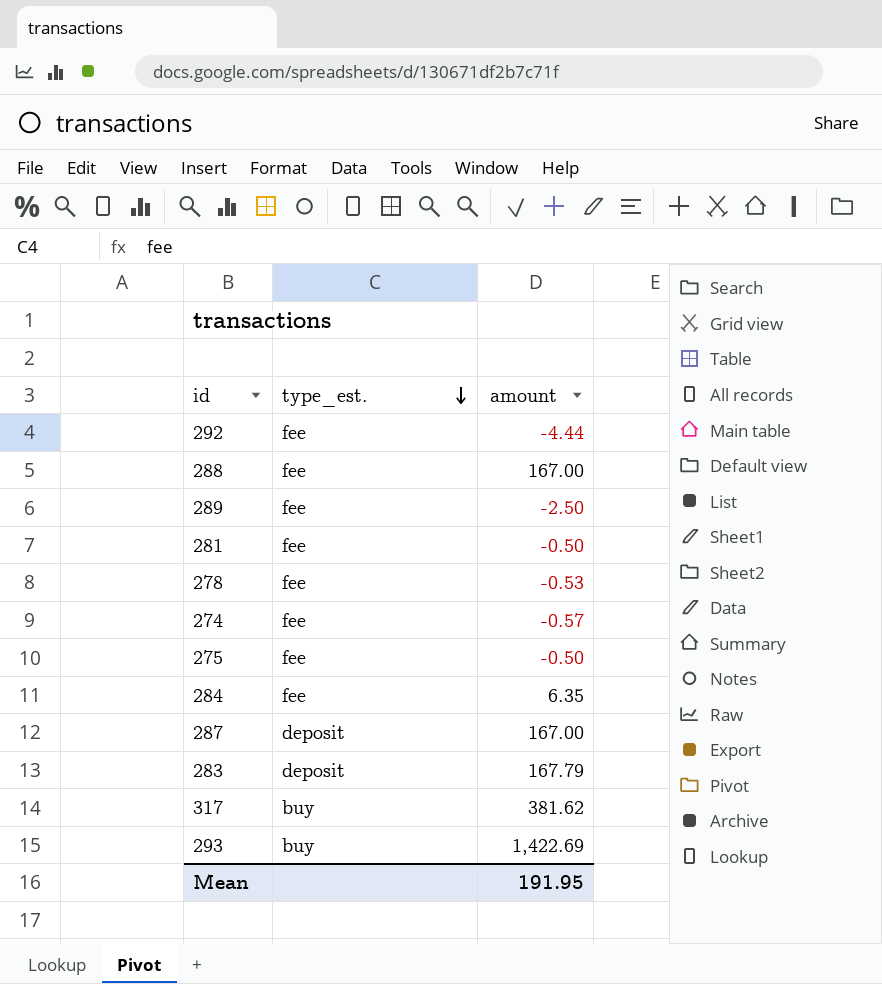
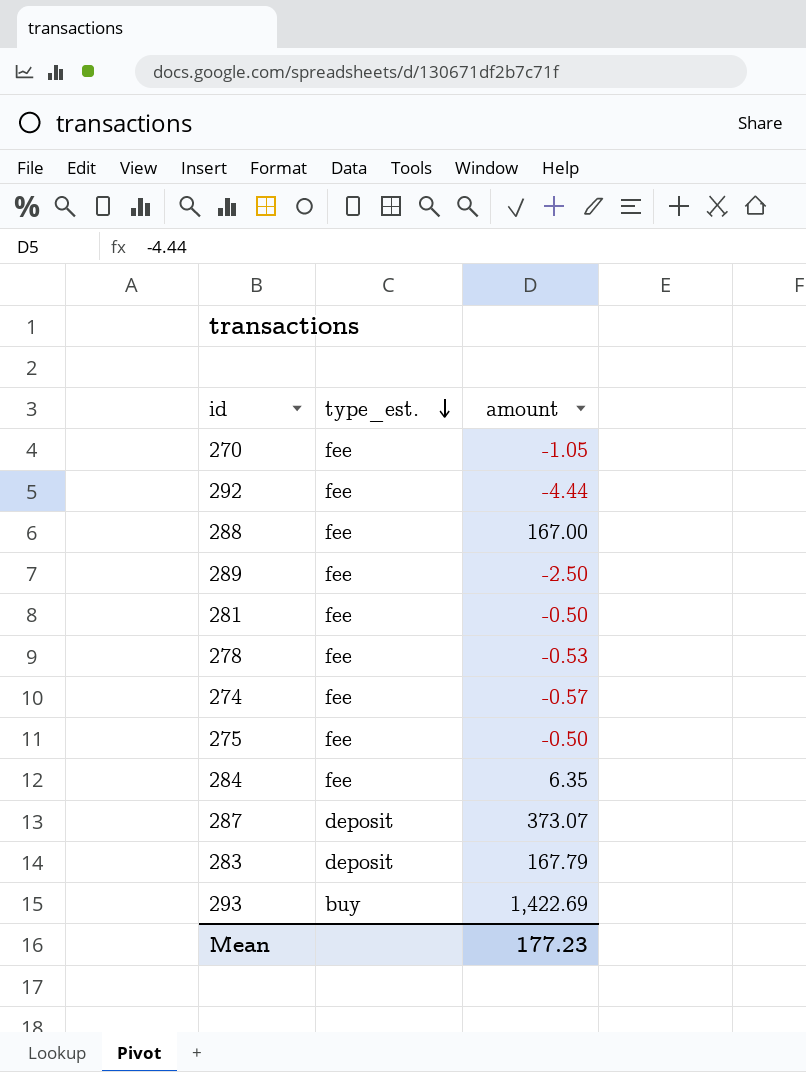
row 317: buy | 381.62 -> none
row 270: none -> fee | -1.05
287 | amount: 167.00 -> 373.07
Mean | amount: 191.95 -> 177.23

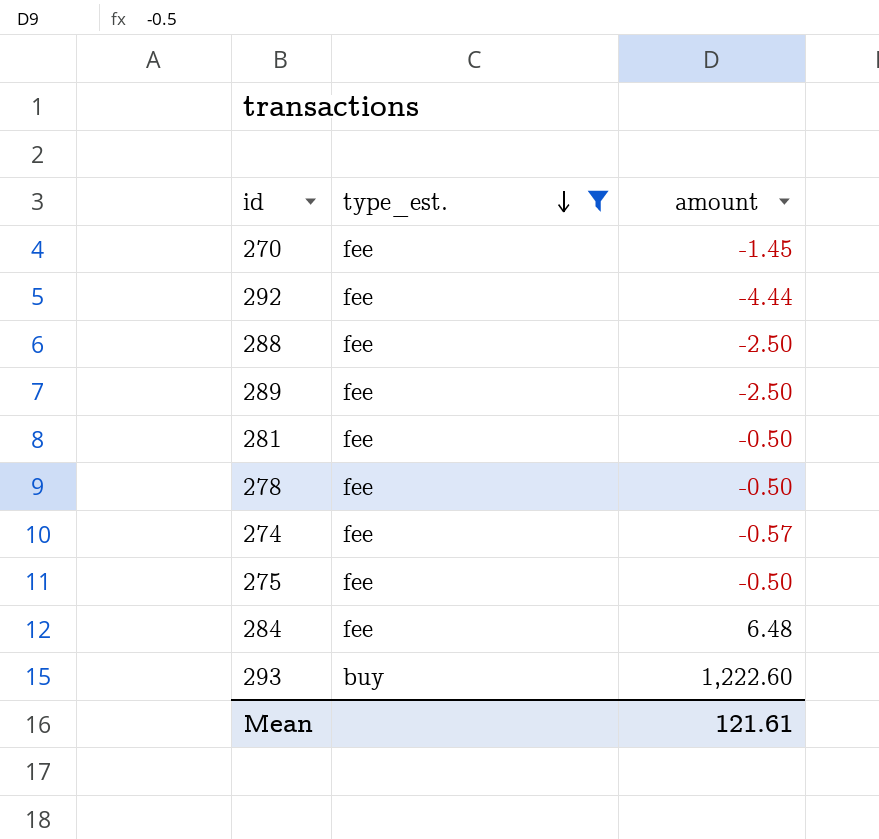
filter: none -> type_est. != deposit
270 | amount: -1.05 -> -1.45
288 | amount: 167.00 -> -2.50
278 | amount: -0.53 -> -0.50
284 | amount: 6.35 -> 6.48
293 | amount: 1,422.69 -> 1,222.60
Mean | amount: 177.23 -> 121.61

